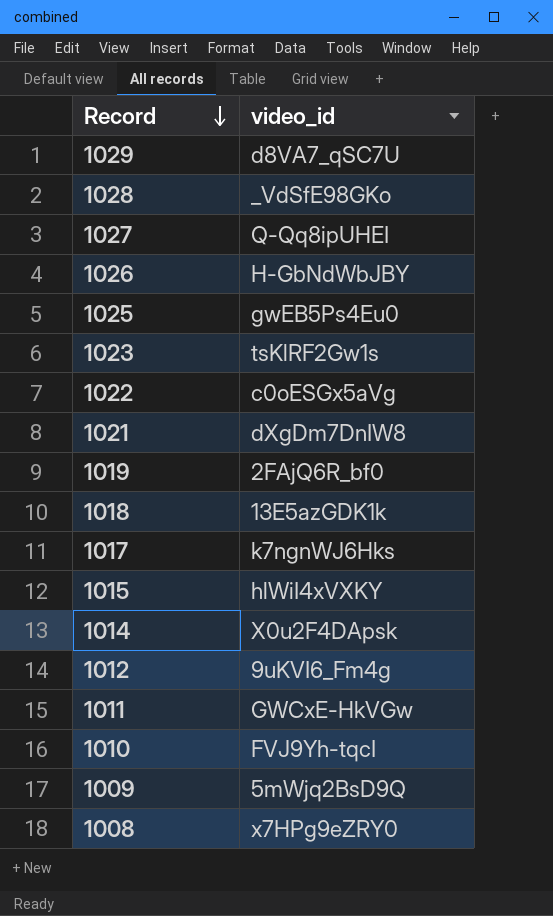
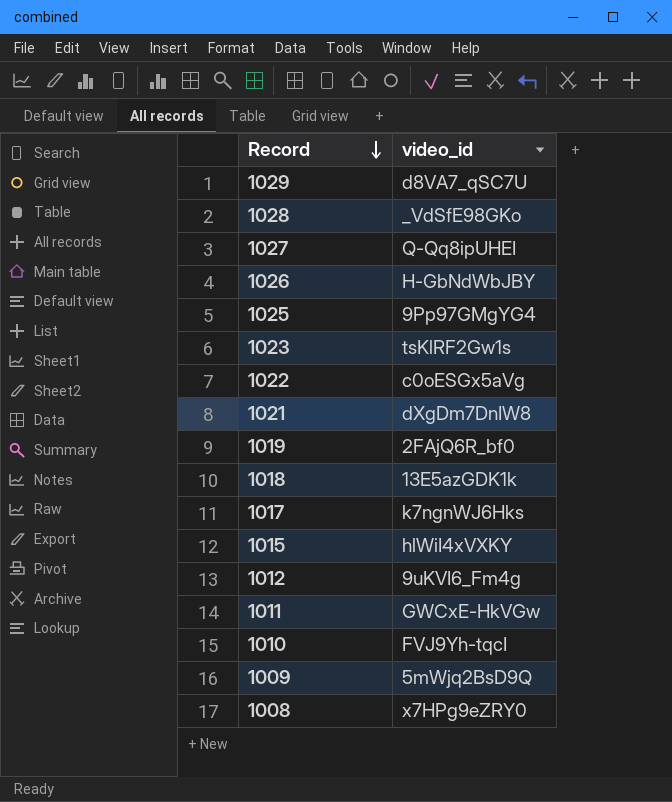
row 1014: X0u2F4DApsk -> none
1025 | video_id: gwEB5Ps4Eu0 -> 9Pp97GMgYG4

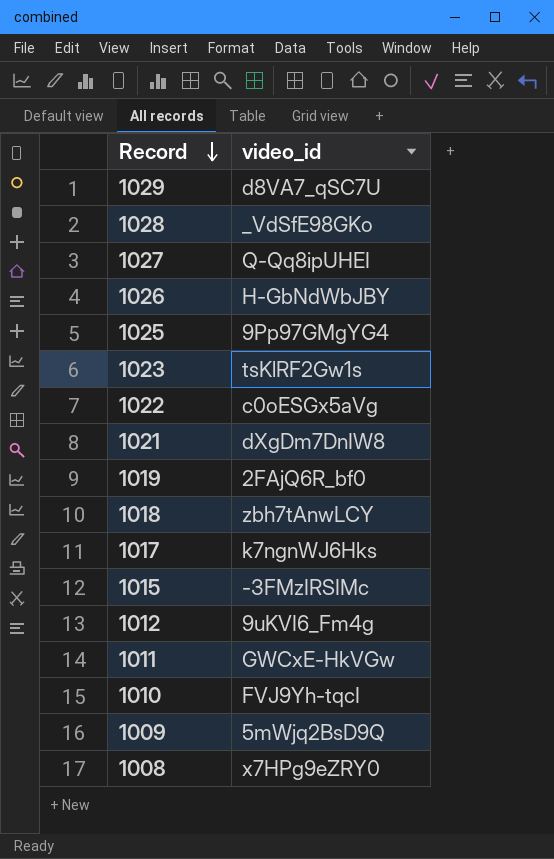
1018 | video_id: 13E5azGDK1k -> zbh7tAnwLCY
1015 | video_id: hlWiI4xVXKY -> -3FMzIRSIMc

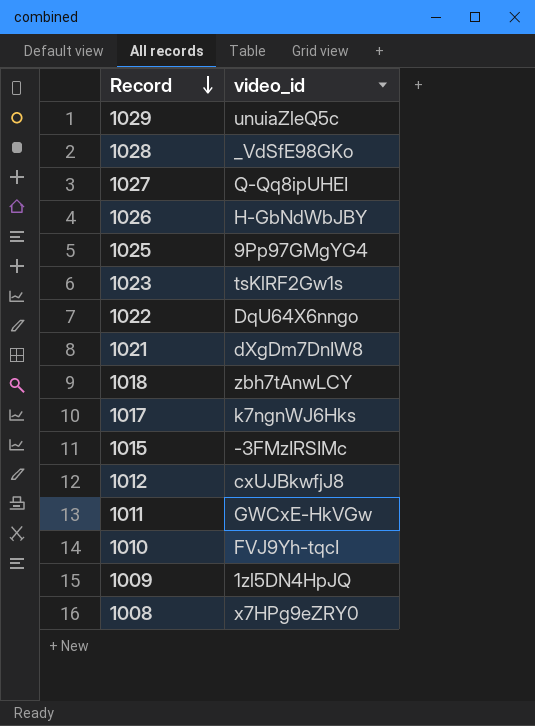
row 1019: 2FAjQ6R_bf0 -> none
1029 | video_id: d8VA7_qSC7U -> unuiaZleQ5c
1022 | video_id: c0oESGx5aVg -> DqU64X6nngo
1012 | video_id: 9uKVI6_Fm4g -> cxUJBkwfjJ8
1009 | video_id: 5mWjq2BsD9Q -> 1zl5DN4HpJQ

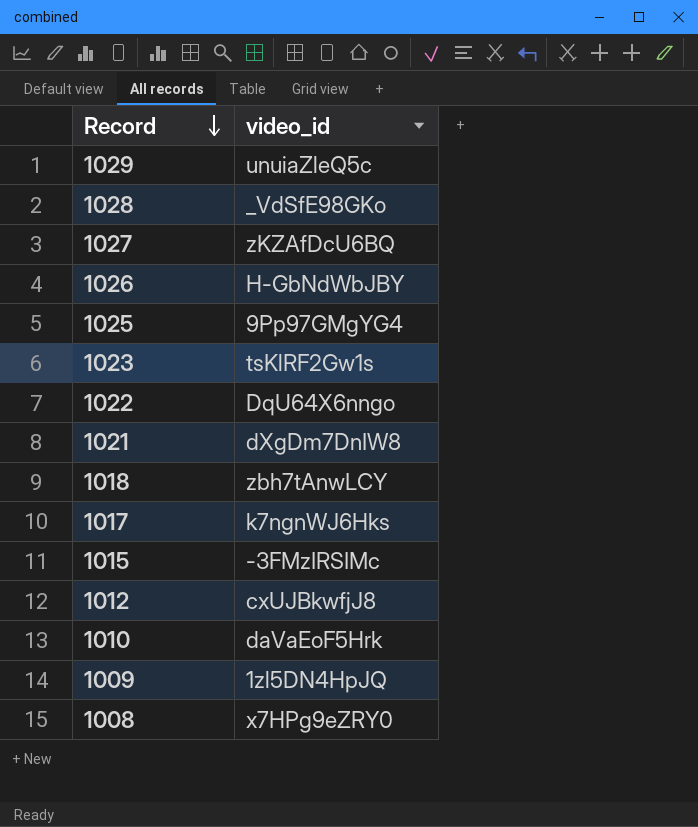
row 1011: GWCxE-HkVGw -> none
1027 | video_id: Q-Qq8ipUHEI -> zKZAfDcU6BQ
1010 | video_id: FVJ9Yh-tqcI -> daVaEoF5Hrk

